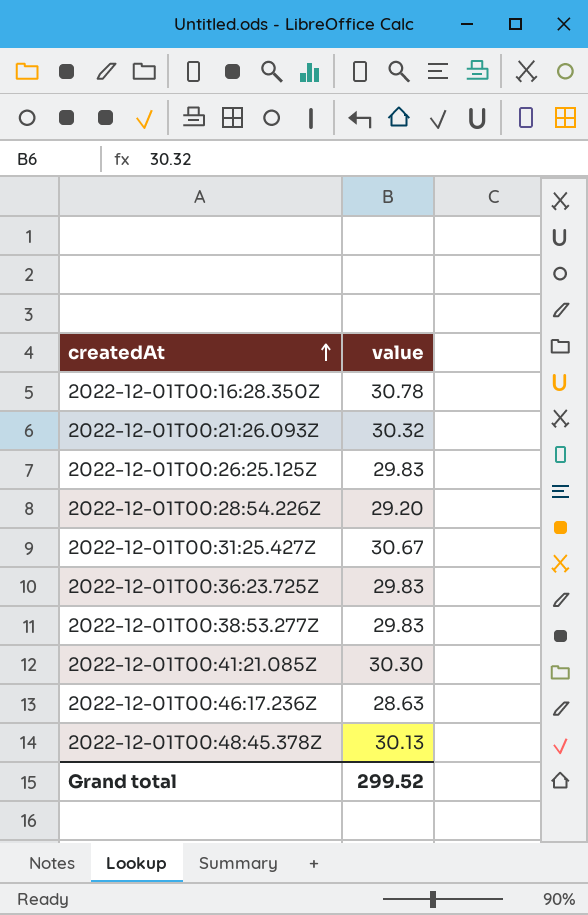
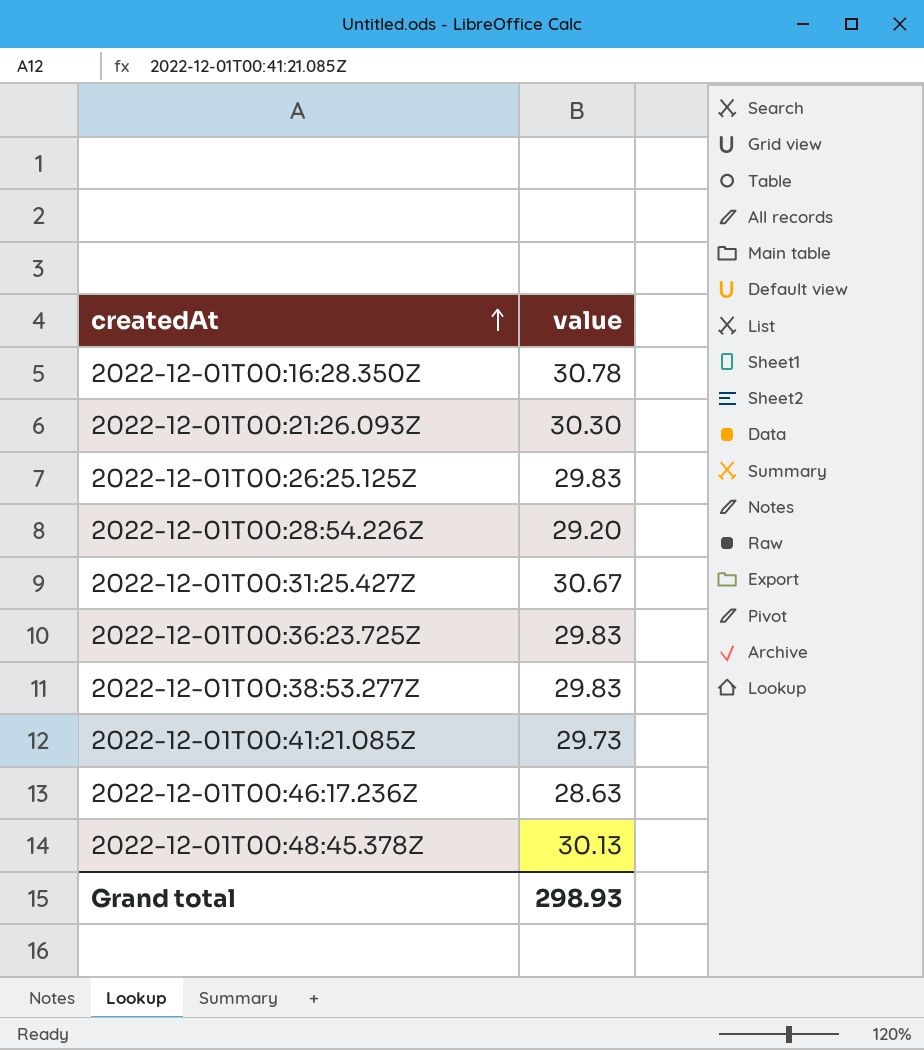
2022-12-01T00:21:26.093Z | value: 30.32 -> 30.30
2022-12-01T00:41:21.085Z | value: 30.30 -> 29.73
Grand total | value: 299.52 -> 298.93

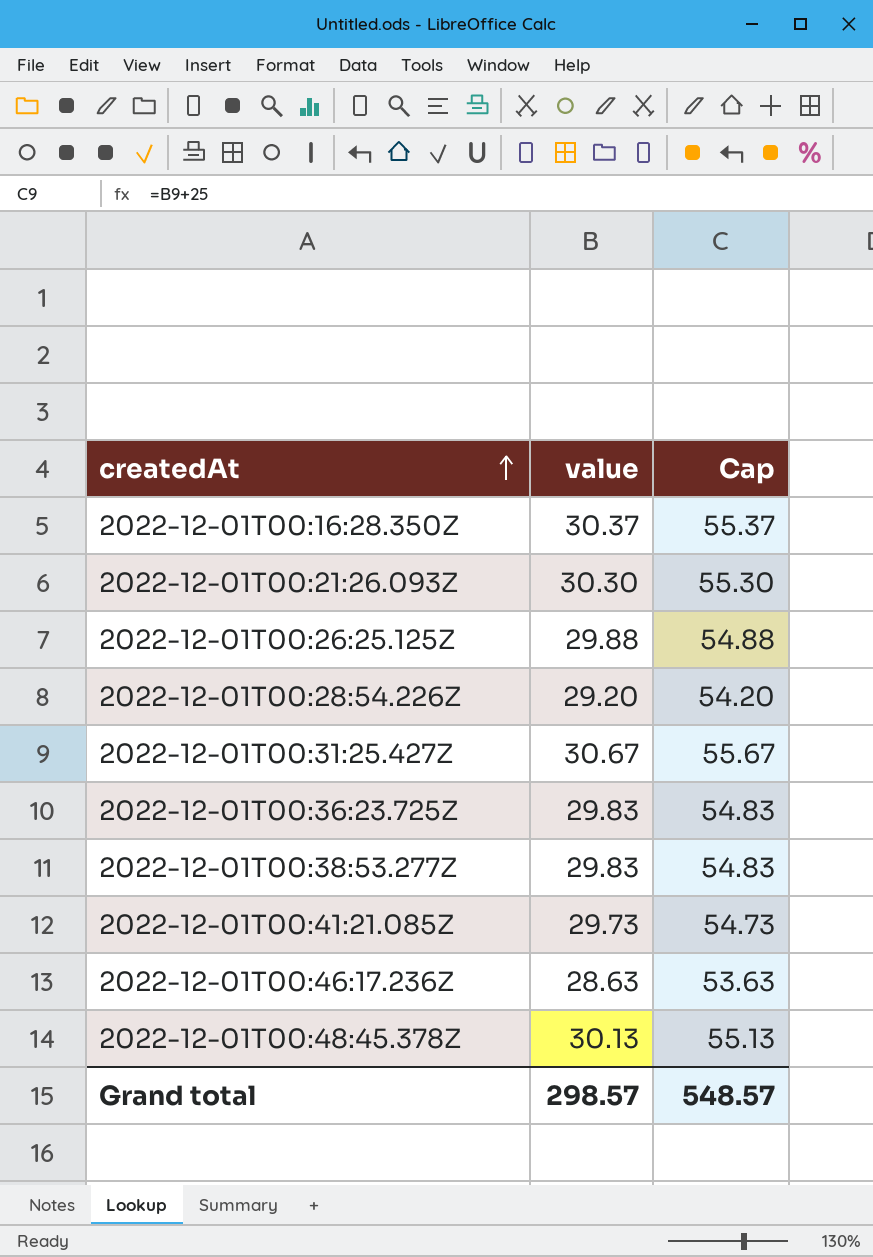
column Cap | formula: none -> [value] + 25
2022-12-01T00:16:28.350Z | value: 30.78 -> 30.37
2022-12-01T00:26:25.125Z | value: 29.83 -> 29.88
Grand total | value: 298.93 -> 298.57

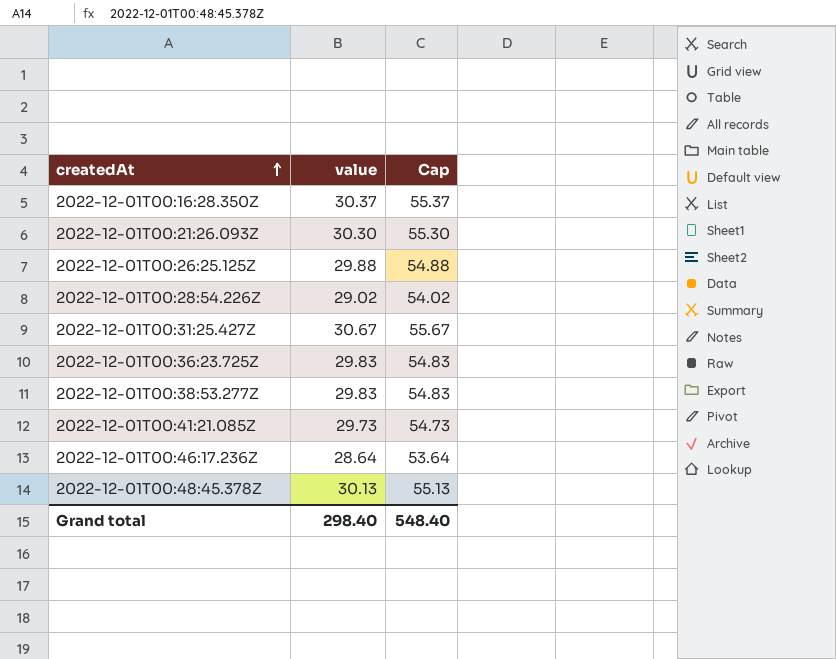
2022-12-01T00:28:54.226Z | value: 29.20 -> 29.02
2022-12-01T00:28:54.226Z | Cap: 54.20 -> 54.02
2022-12-01T00:46:17.236Z | value: 28.63 -> 28.64
2022-12-01T00:46:17.236Z | Cap: 53.63 -> 53.64
Grand total | value: 298.57 -> 298.40
Grand total | Cap: 548.57 -> 548.40

